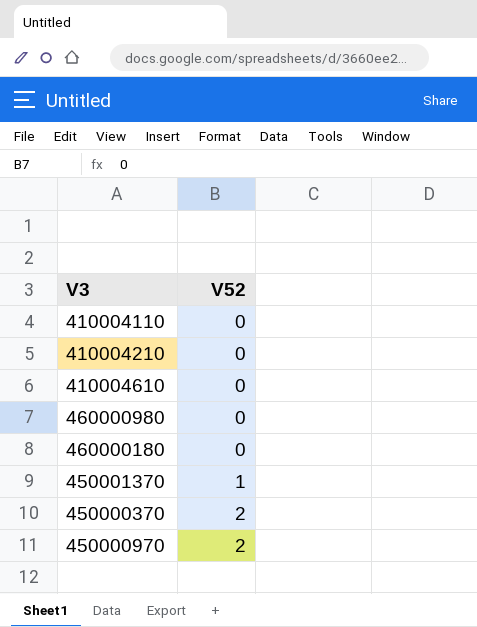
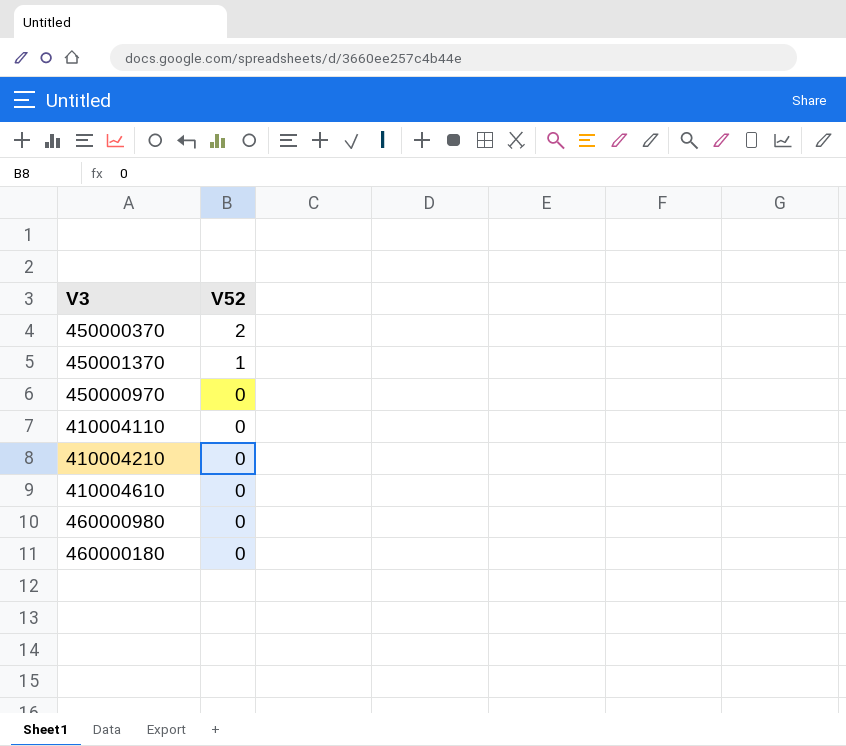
row order: V52 ascending -> V52 descending
450000970 | V52: 2 -> 0

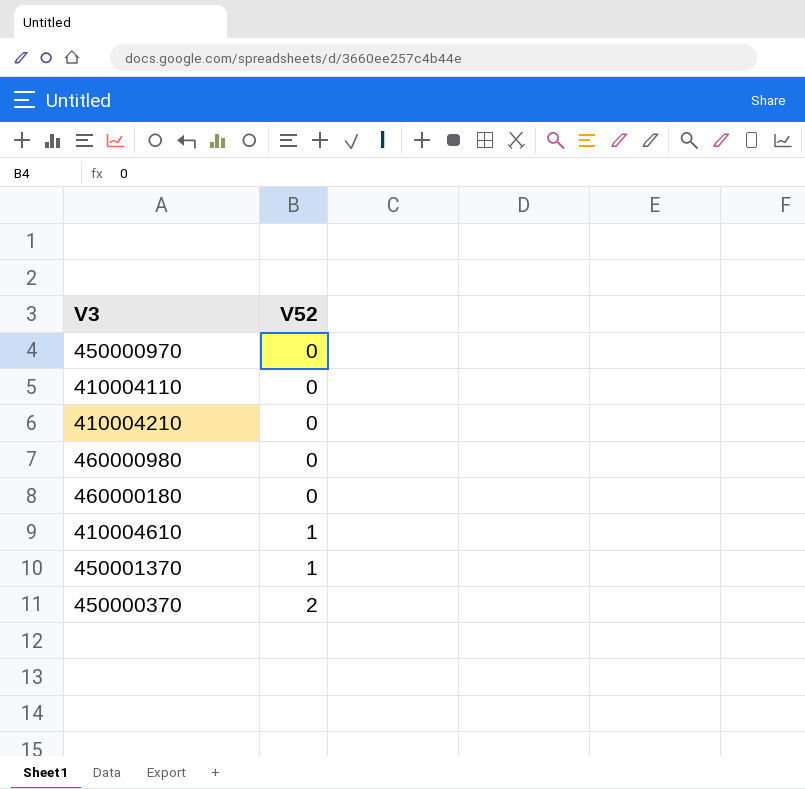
row order: V52 descending -> V52 ascending
410004610 | V52: 0 -> 1

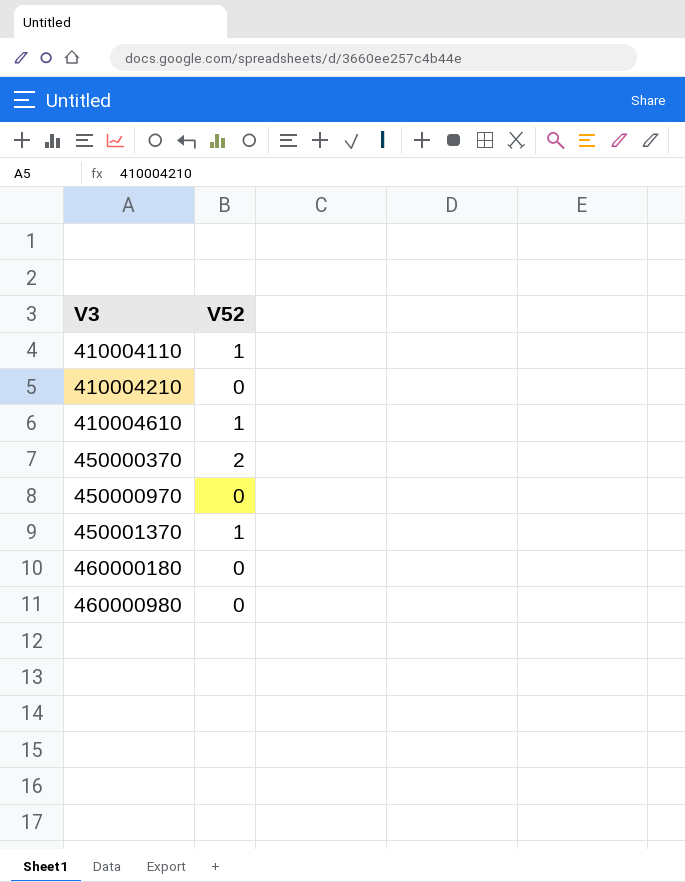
row order: V52 ascending -> V3 ascending
410004110 | V52: 0 -> 1

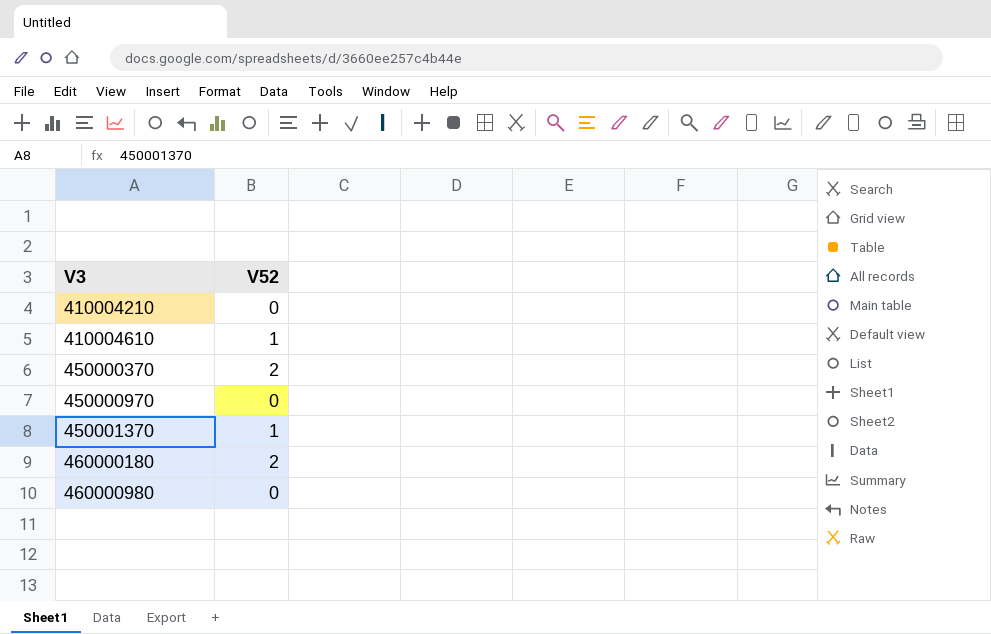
row 410004110: 1 -> none
460000180 | V52: 0 -> 2

